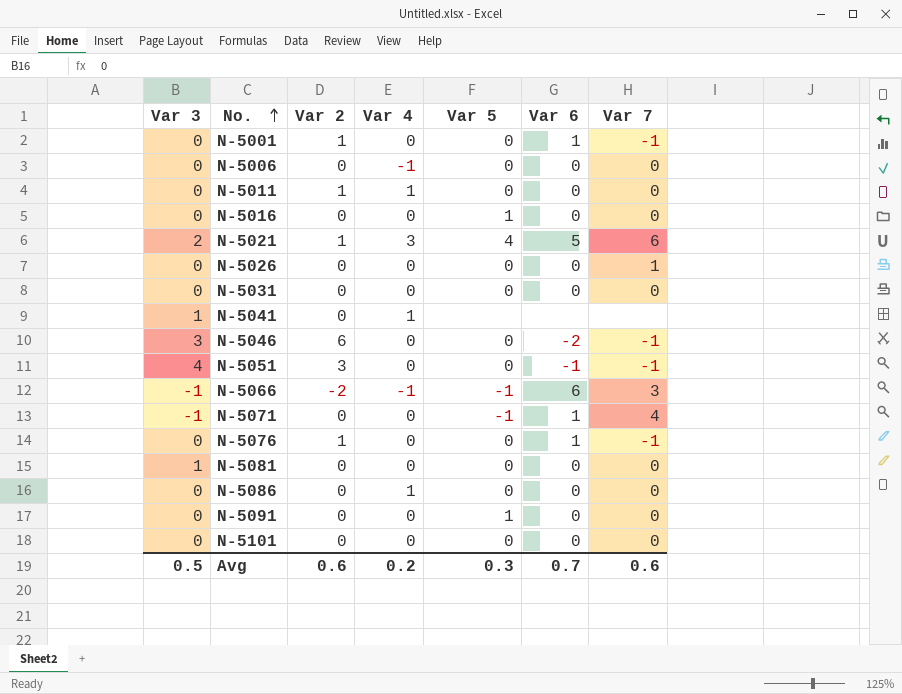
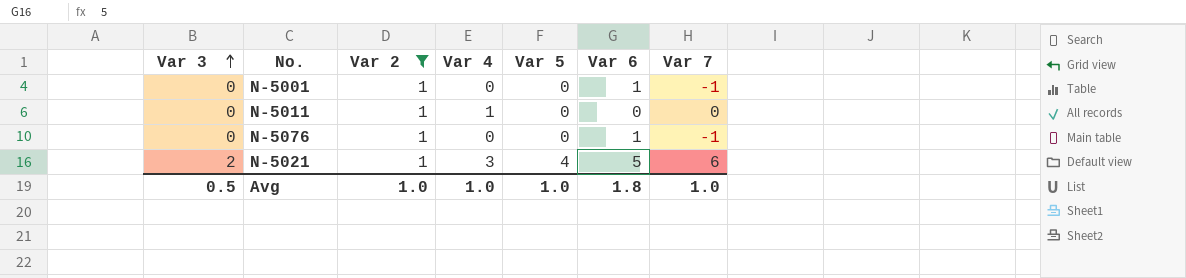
filter: none -> Var 2 = 1
row order: No. ascending -> Var 3 ascending
Avg | Var 2: 0.6 -> 1.0
Avg | Var 4: 0.2 -> 1.0
Avg | Var 5: 0.3 -> 1.0
Avg | Var 6: 0.7 -> 1.8
Avg | Var 7: 0.6 -> 1.0

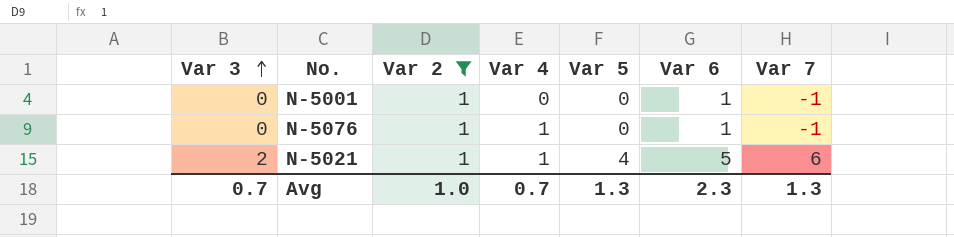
row N-5011: 0 | 1 | 1 | 0 | 0 | 0 -> none
N-5076 | Var 4: 0 -> 1
N-5021 | Var 4: 3 -> 1
Avg | Var 3: 0.5 -> 0.7
Avg | Var 4: 1.0 -> 0.7
Avg | Var 5: 1.0 -> 1.3
Avg | Var 6: 1.8 -> 2.3
Avg | Var 7: 1.0 -> 1.3

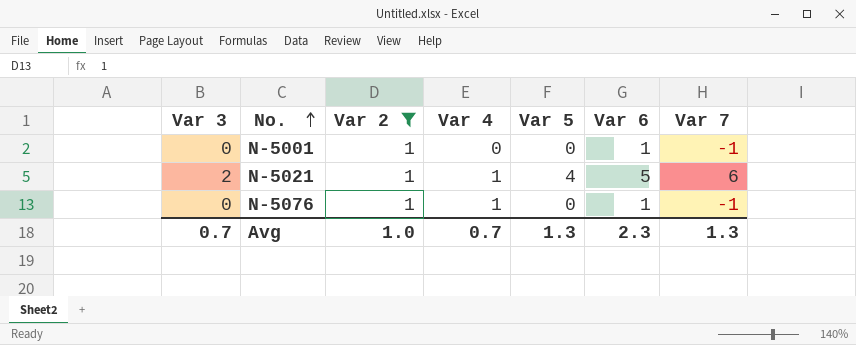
row order: Var 3 ascending -> No. ascending

